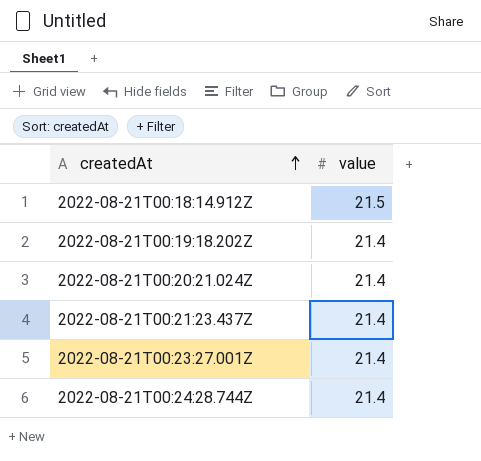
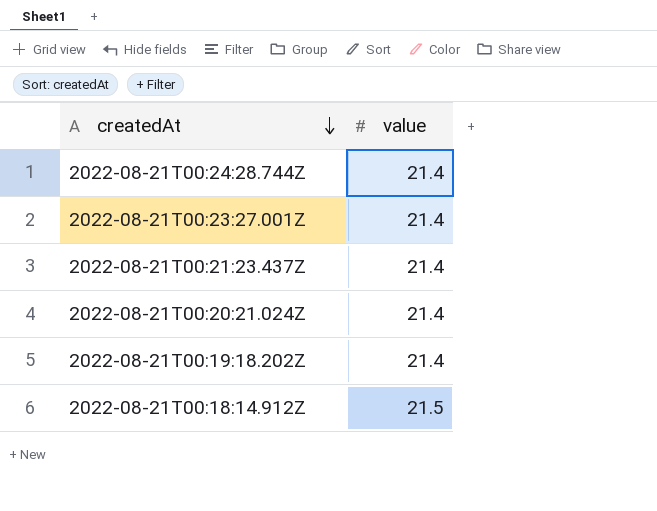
row order: createdAt ascending -> createdAt descending

